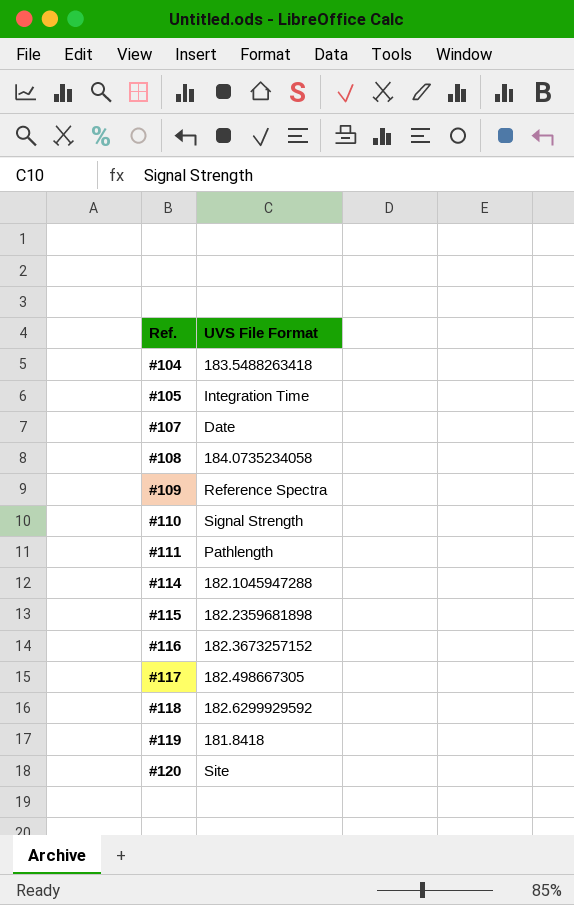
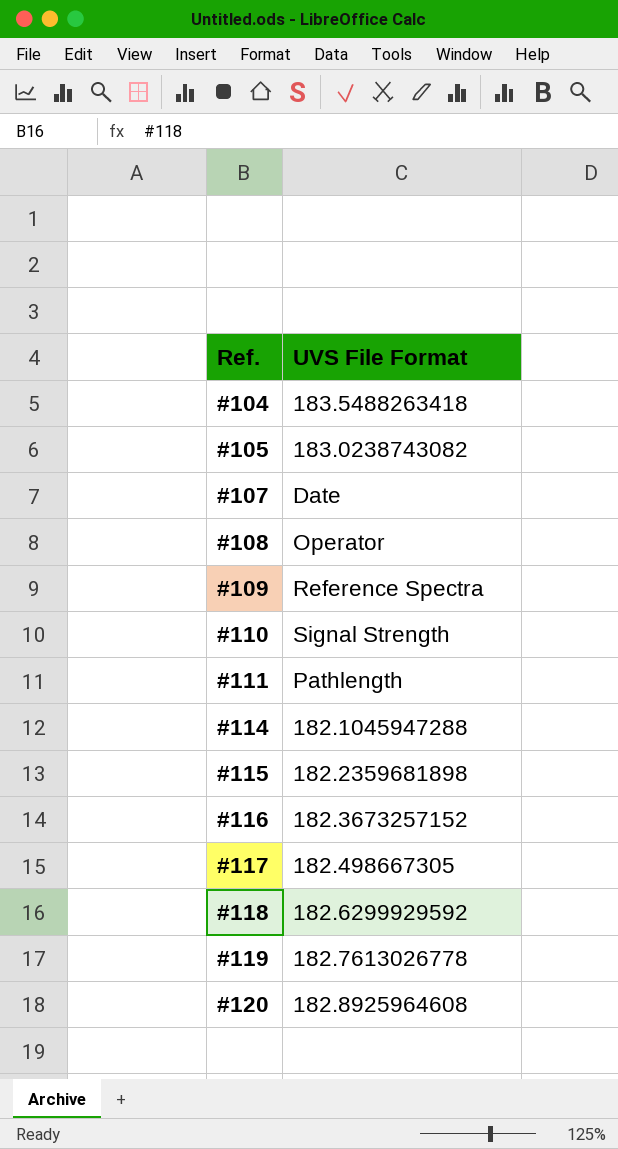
#105 | UVS File Format: Integration Time -> 183.0238743082
#108 | UVS File Format: 184.0735234058 -> Operator
#119 | UVS File Format: 181.8418 -> 182.7613026778
#120 | UVS File Format: Site -> 182.8925964608

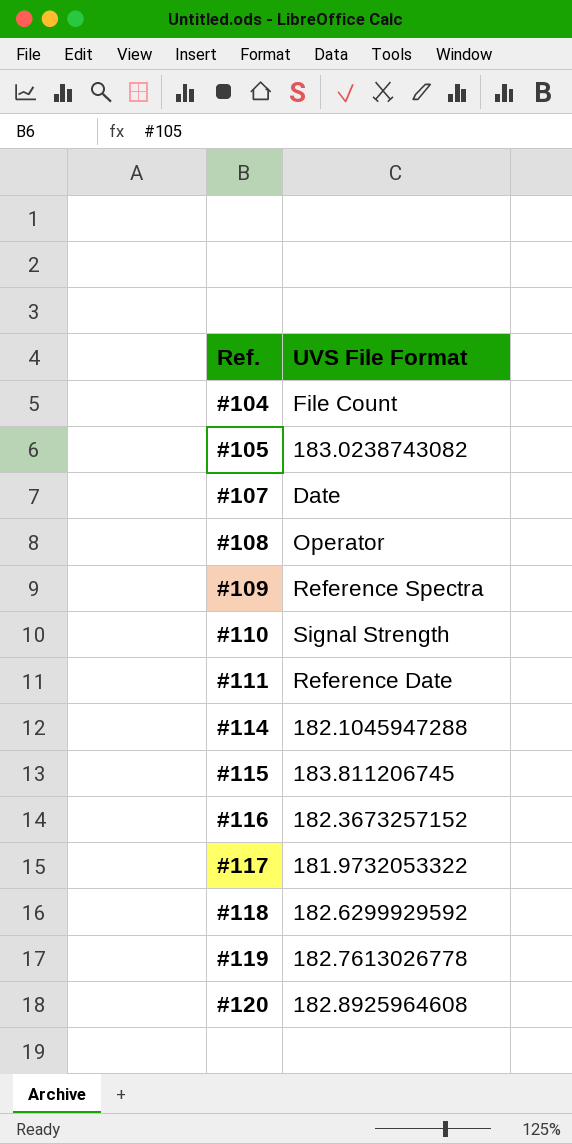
#104 | UVS File Format: 183.5488263418 -> File Count
#111 | UVS File Format: Pathlength -> Reference Date
#115 | UVS File Format: 182.2359681898 -> 183.811206745
#117 | UVS File Format: 182.498667305 -> 181.9732053322

